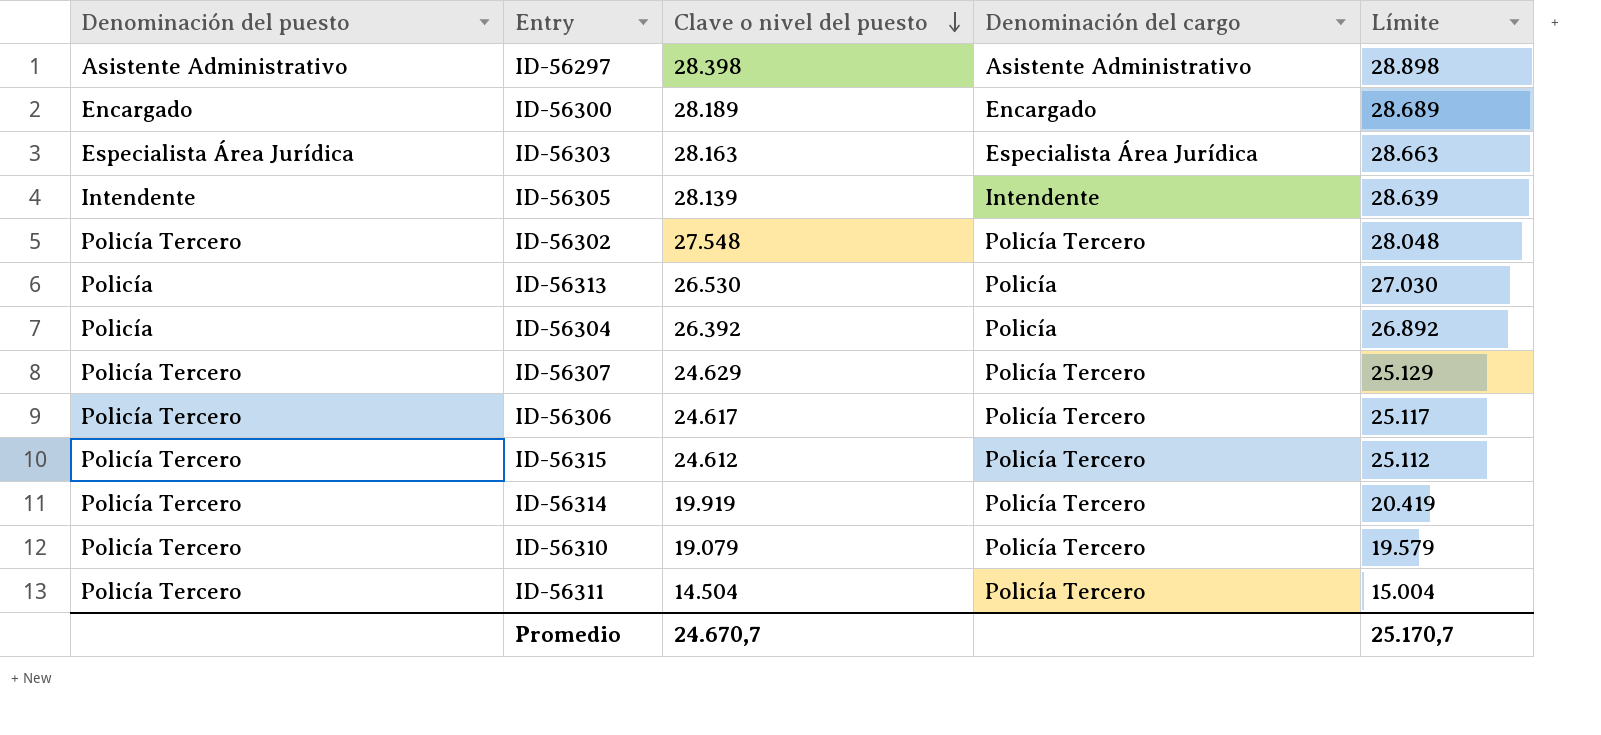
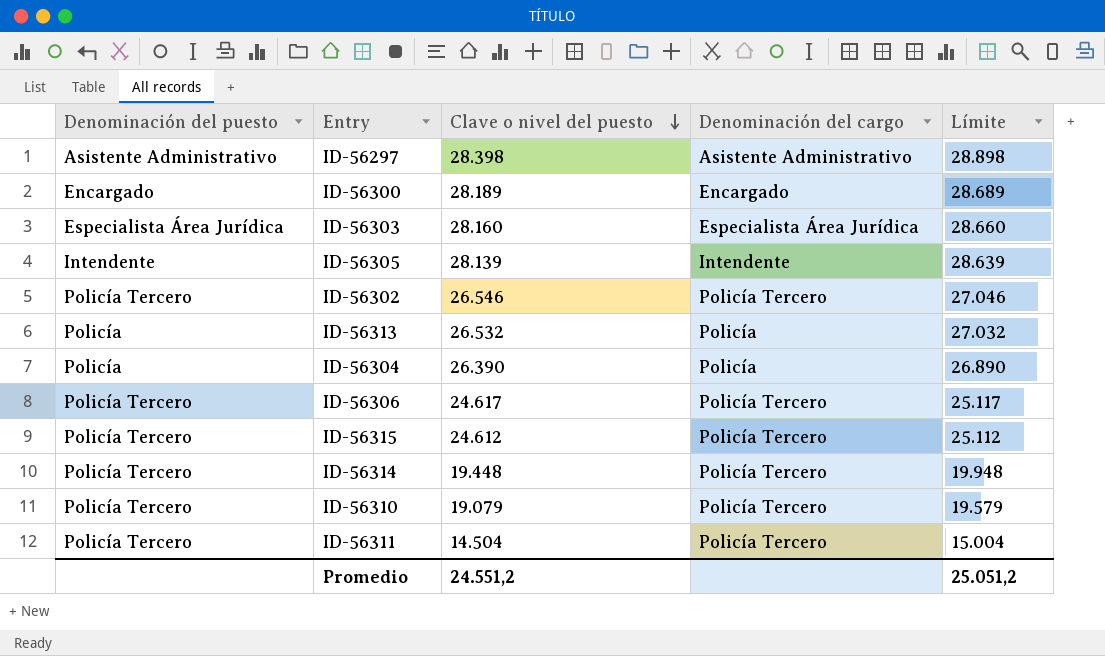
row ID-56307: Policía Tercero | 24.629 | Policía Tercero | 25.129 -> none
ID-56303 | Clave o nivel del puesto: 28.163 -> 28.160
ID-56303 | Límite: 28.663 -> 28.660
ID-56302 | Clave o nivel del puesto: 27.548 -> 26.546
ID-56302 | Límite: 28.048 -> 27.046
ID-56313 | Clave o nivel del puesto: 26.530 -> 26.532
ID-56313 | Límite: 27.030 -> 27.032
ID-56304 | Clave o nivel del puesto: 26.392 -> 26.390
ID-56304 | Límite: 26.892 -> 26.890
ID-56314 | Clave o nivel del puesto: 19.919 -> 19.448
ID-56314 | Límite: 20.419 -> 19.948
Promedio | Clave o nivel del puesto: 24.670,7 -> 24.551,2
Promedio | Límite: 25.170,7 -> 25.051,2

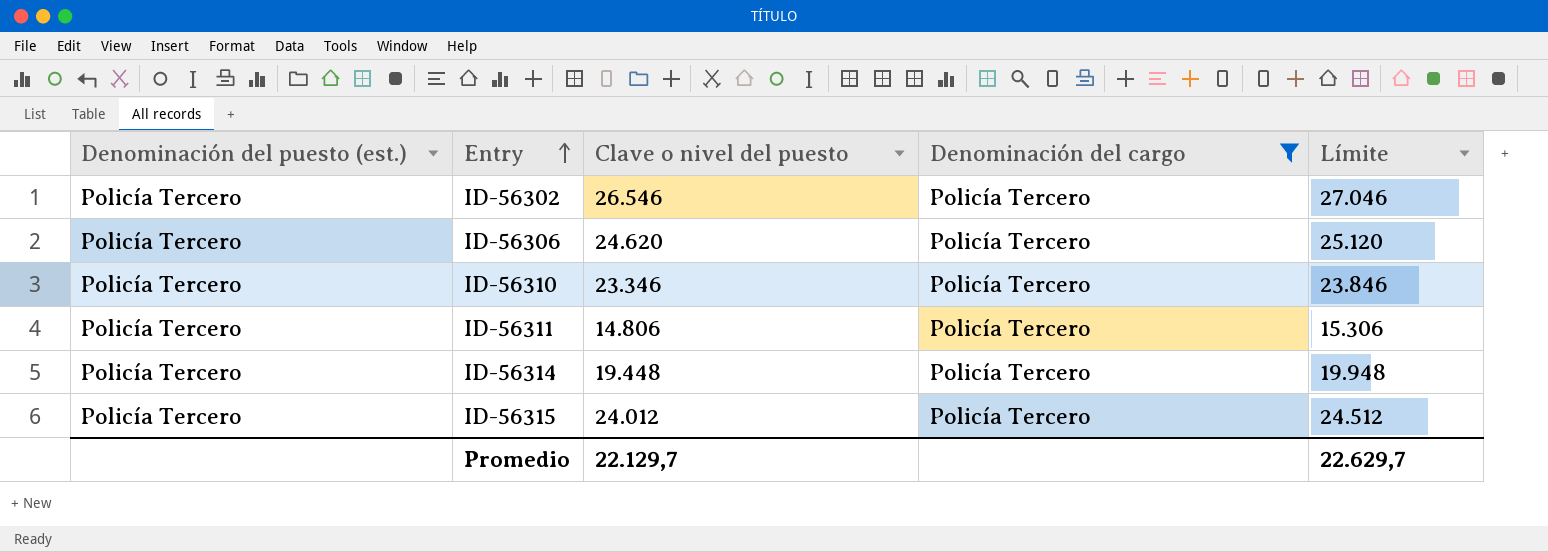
filter: none -> Denominación del cargo = Policía Tercero
row order: Clave o nivel del puesto descending -> Entry ascending
column name: Denominación del puesto -> Denominación del puesto (est.)
ID-56306 | Clave o nivel del puesto: 24.617 -> 24.620
ID-56306 | Límite: 25.117 -> 25.120
ID-56310 | Clave o nivel del puesto: 19.079 -> 23.346
ID-56310 | Límite: 19.579 -> 23.846
ID-56311 | Clave o nivel del puesto: 14.504 -> 14.806
ID-56311 | Límite: 15.004 -> 15.306
ID-56315 | Clave o nivel del puesto: 24.612 -> 24.012
ID-56315 | Límite: 25.112 -> 24.512
Promedio | Clave o nivel del puesto: 24.551,2 -> 22.129,7
Promedio | Límite: 25.051,2 -> 22.629,7

